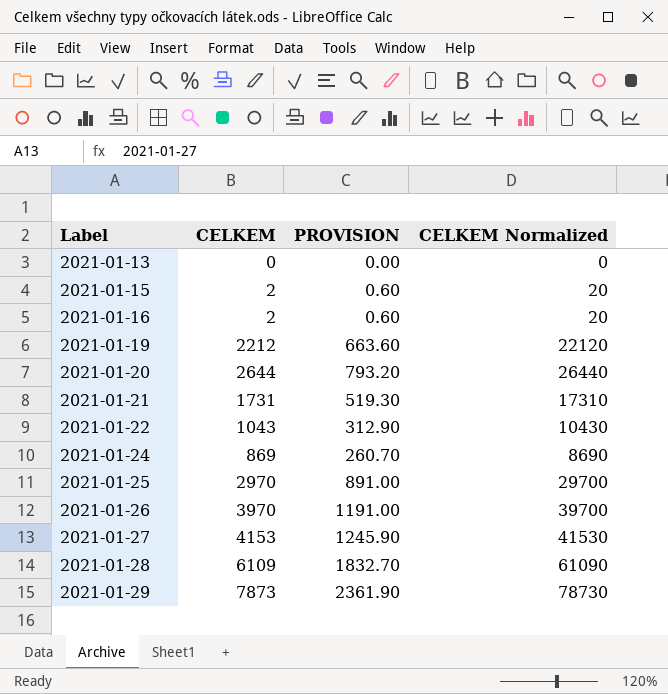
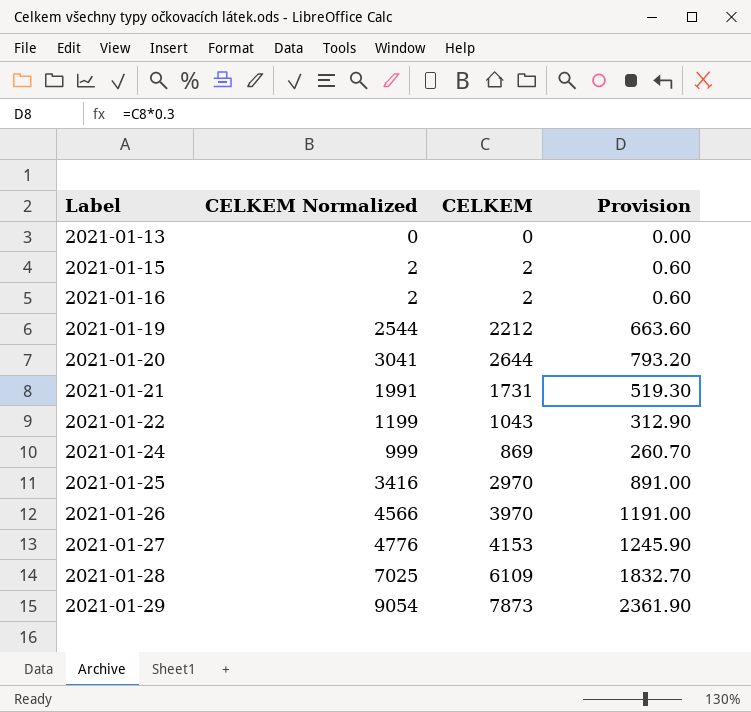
column CELKEM Normalized | formula: [CELKEM] * 10 -> [CELKEM] * 1.15
column CELKEM Normalized | position: 4 -> 2
column name: PROVISION -> Provision

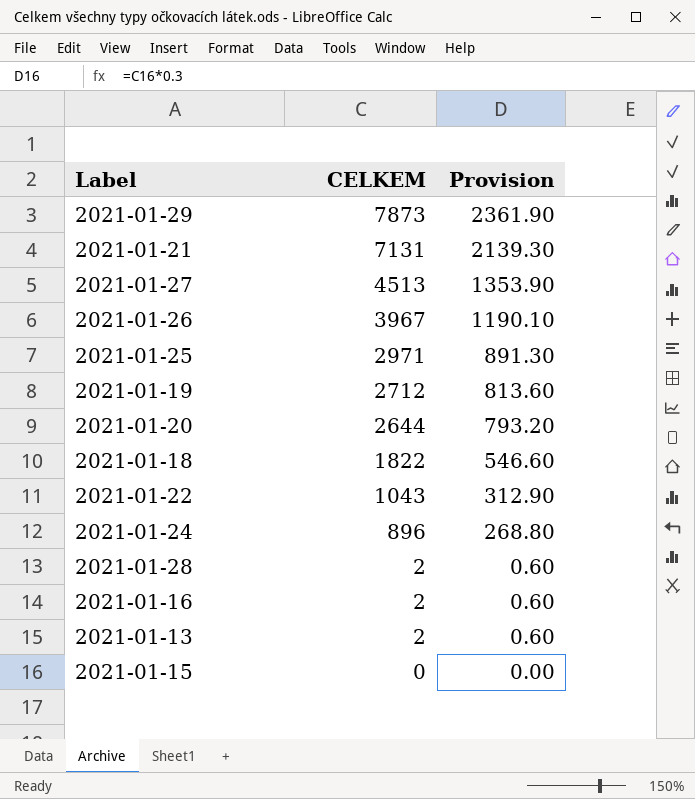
row order: Label ascending -> CELKEM descending
column CELKEM Normalized | formula: [CELKEM] * 1.15 -> none
2021-01-21 | CELKEM: 1731 -> 7131
2021-01-21 | Provision: 519.30 -> 2139.30
2021-01-27 | CELKEM: 4153 -> 4513
2021-01-27 | Provision: 1245.90 -> 1353.90
2021-01-26 | CELKEM: 3970 -> 3967
2021-01-26 | Provision: 1191.00 -> 1190.10
2021-01-25 | CELKEM: 2970 -> 2971
2021-01-25 | Provision: 891.00 -> 891.30
2021-01-19 | CELKEM: 2212 -> 2712
2021-01-19 | Provision: 663.60 -> 813.60
row 2021-01-18: none -> 1822 | 546.60
2021-01-24 | CELKEM: 869 -> 896
2021-01-24 | Provision: 260.70 -> 268.80
2021-01-28 | CELKEM: 6109 -> 2
2021-01-28 | Provision: 1832.70 -> 0.60
2021-01-13 | CELKEM: 0 -> 2
2021-01-13 | Provision: 0.00 -> 0.60
2021-01-15 | CELKEM: 2 -> 0
2021-01-15 | Provision: 0.60 -> 0.00

